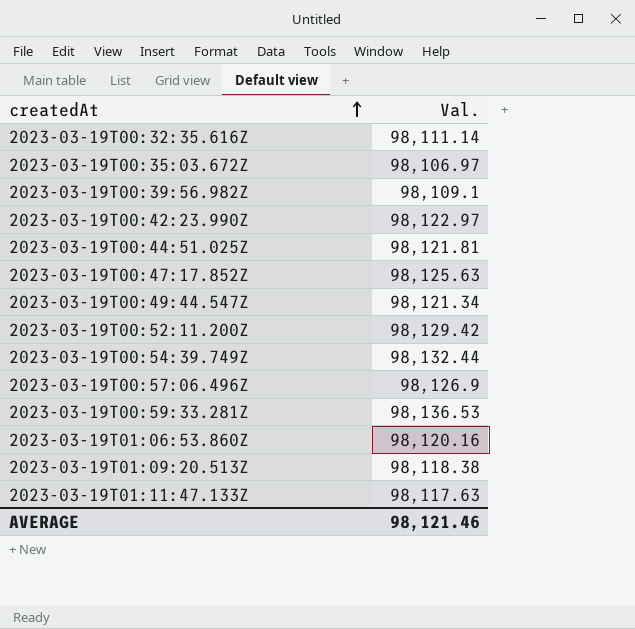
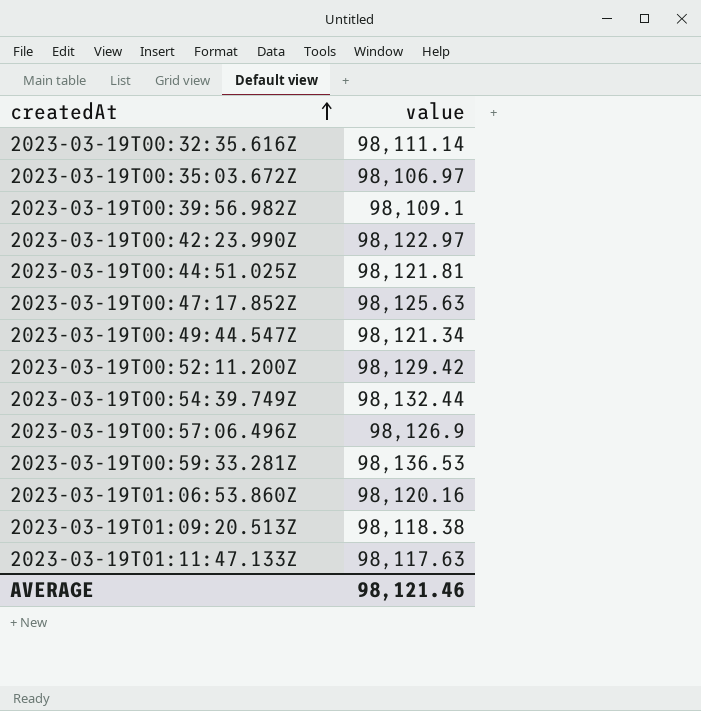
column name: Val. -> value

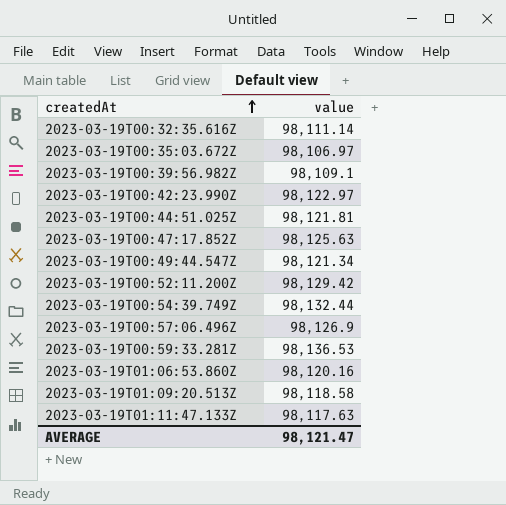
2023-03-19T01:09:20.513Z | value: 98,118.38 -> 98,118.58
AVERAGE | value: 98,121.46 -> 98,121.47

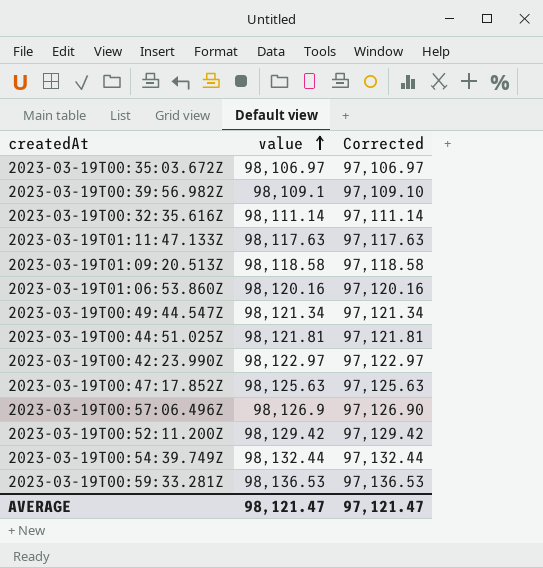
row order: createdAt ascending -> value ascending
column Corrected | formula: none -> [value] - 1000

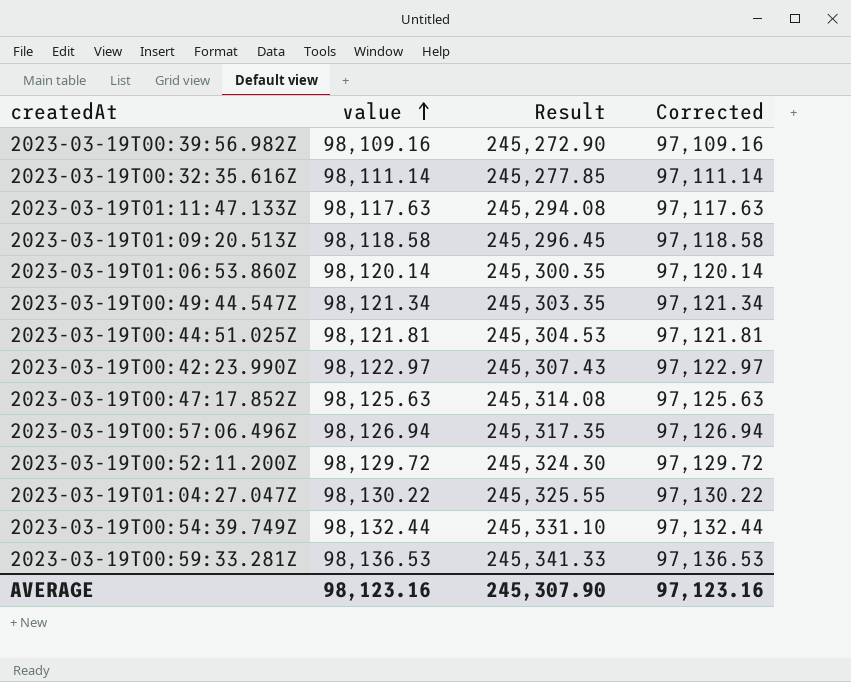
column Result | formula: none -> [value] * 2.5
row 2023-03-19T00:35:03.672Z: 98,106.97 | 97,106.97 -> none
2023-03-19T00:39:56.982Z | value: 98,109.1 -> 98,109.16
2023-03-19T00:39:56.982Z | Corrected: 97,109.10 -> 97,109.16
2023-03-19T01:06:53.860Z | value: 98,120.16 -> 98,120.14
2023-03-19T01:06:53.860Z | Corrected: 97,120.16 -> 97,120.14
2023-03-19T00:57:06.496Z | value: 98,126.9 -> 98,126.94
2023-03-19T00:57:06.496Z | Corrected: 97,126.90 -> 97,126.94
2023-03-19T00:52:11.200Z | value: 98,129.42 -> 98,129.72
2023-03-19T00:52:11.200Z | Corrected: 97,129.42 -> 97,129.72
row 2023-03-19T01:04:27.047Z: none -> 98,130.22 | 245,325.55 | 97,130.22
AVERAGE | value: 98,121.47 -> 98,123.16
AVERAGE | Corrected: 97,121.47 -> 97,123.16

